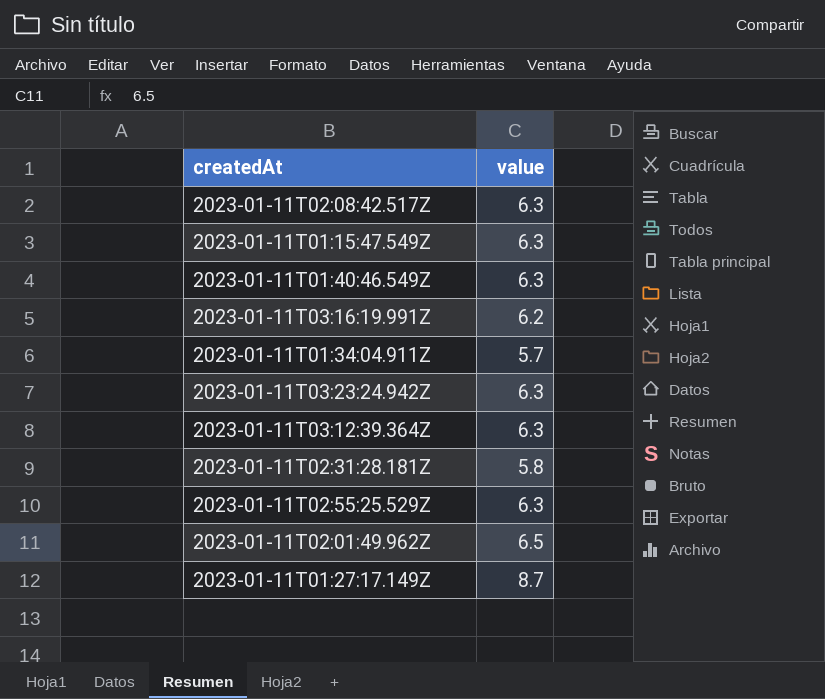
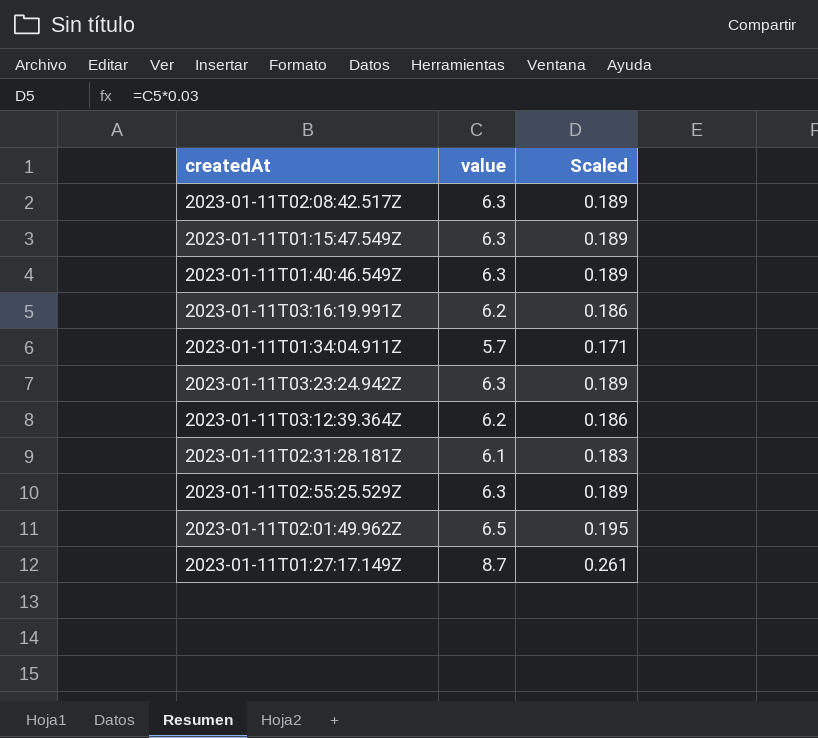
column Scaled | formula: none -> [value] * 0.03
2023-01-11T03:12:39.364Z | value: 6.3 -> 6.2
2023-01-11T02:31:28.181Z | value: 5.8 -> 6.1

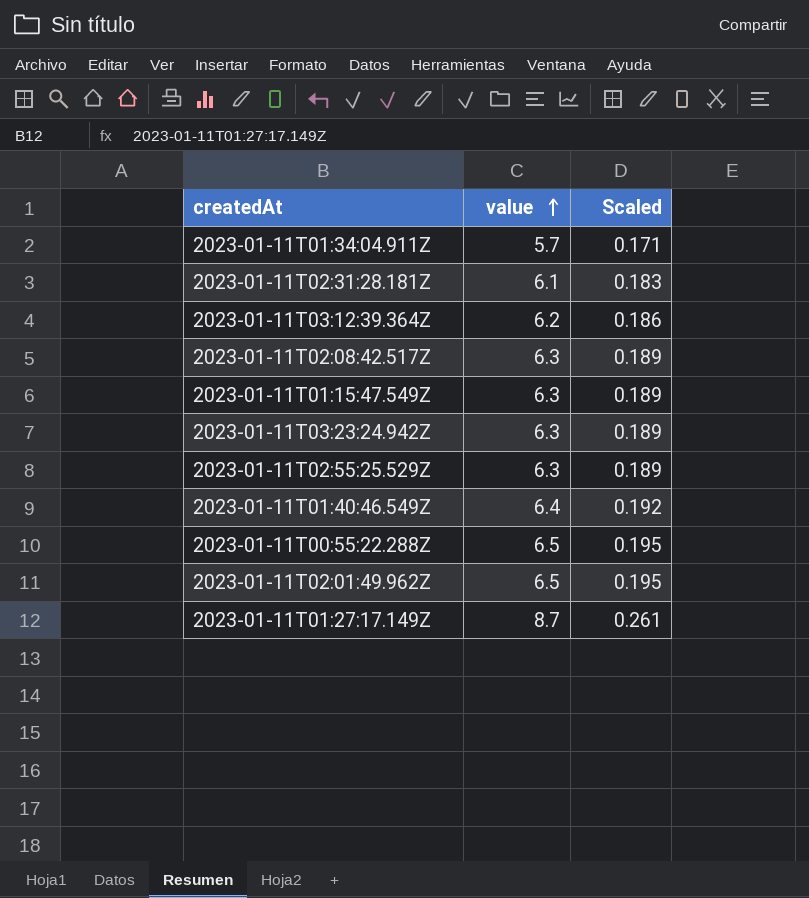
row order: none -> value ascending
row 2023-01-11T03:16:19.991Z: 6.2 | 0.186 -> none
2023-01-11T01:40:46.549Z | value: 6.3 -> 6.4
2023-01-11T01:40:46.549Z | Scaled: 0.189 -> 0.192
row 2023-01-11T00:55:22.288Z: none -> 6.5 | 0.195

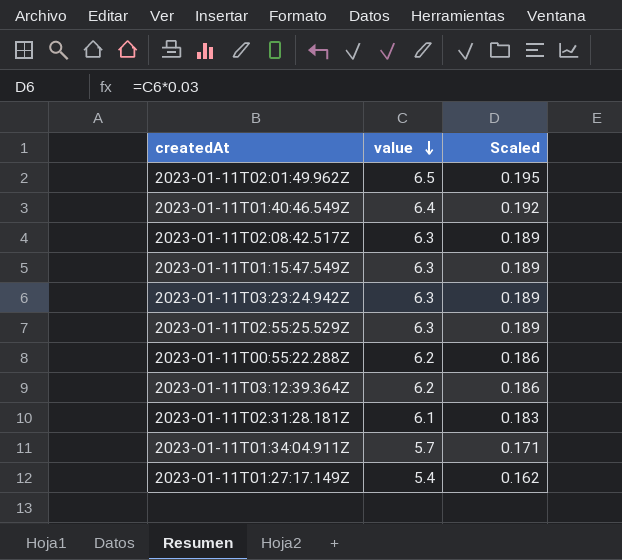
row order: value ascending -> value descending
2023-01-11T00:55:22.288Z | value: 6.5 -> 6.2
2023-01-11T00:55:22.288Z | Scaled: 0.195 -> 0.186
2023-01-11T01:27:17.149Z | value: 8.7 -> 5.4
2023-01-11T01:27:17.149Z | Scaled: 0.261 -> 0.162

